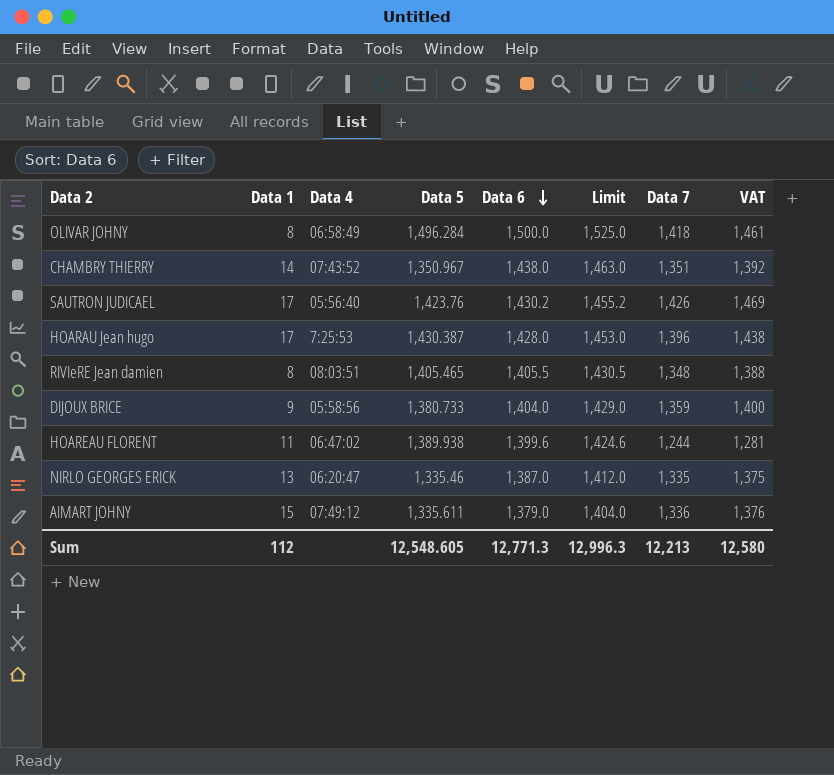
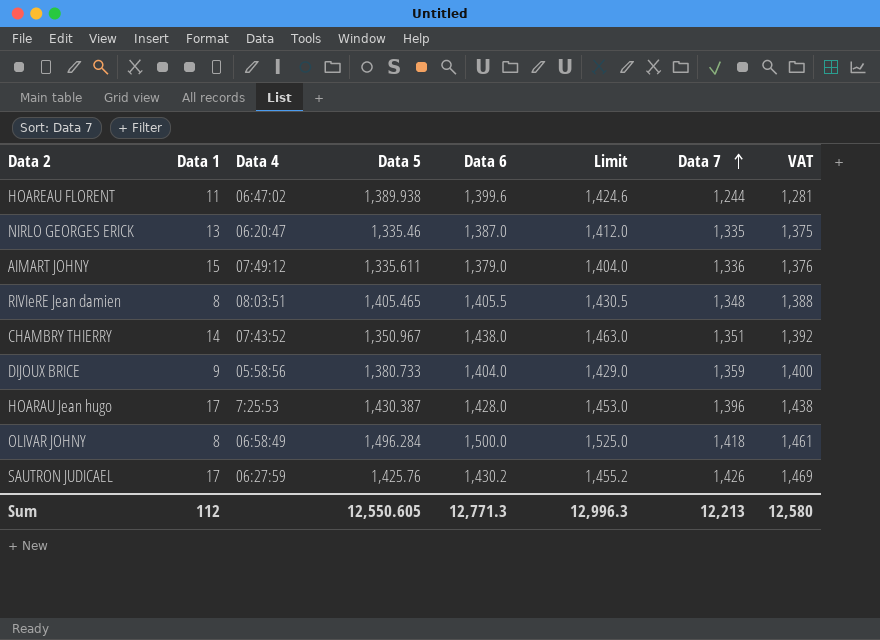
row order: Data 6 descending -> Data 7 ascending
SAUTRON JUDICAEL | Data 4: 05:56:40 -> 06:27:59
SAUTRON JUDICAEL | Data 5: 1,423.76 -> 1,425.76
Sum | Data 5: 12,548.605 -> 12,550.605

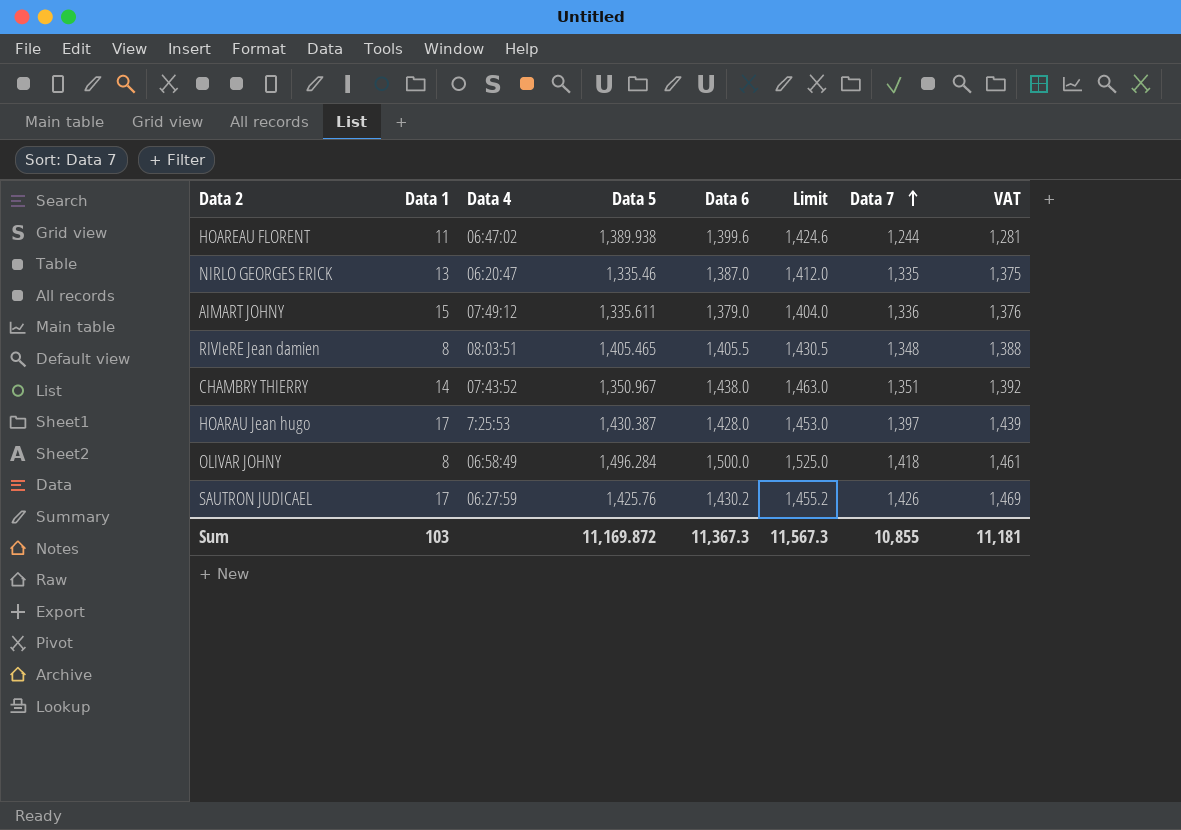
row DIJOUX BRICE: 9 | 05:58:56 | 1,380.733 | 1,404.0 | 1,429.0 | 1,359 | 1,400 -> none
HOARAU Jean hugo | Data 7: 1,396 -> 1,397
HOARAU Jean hugo | VAT: 1,438 -> 1,439
Sum | Data 1: 112 -> 103
Sum | Data 5: 12,550.605 -> 11,169.872
Sum | Data 6: 12,771.3 -> 11,367.3
Sum | Limit: 12,996.3 -> 11,567.3
Sum | Data 7: 12,213 -> 10,855
Sum | VAT: 12,580 -> 11,181

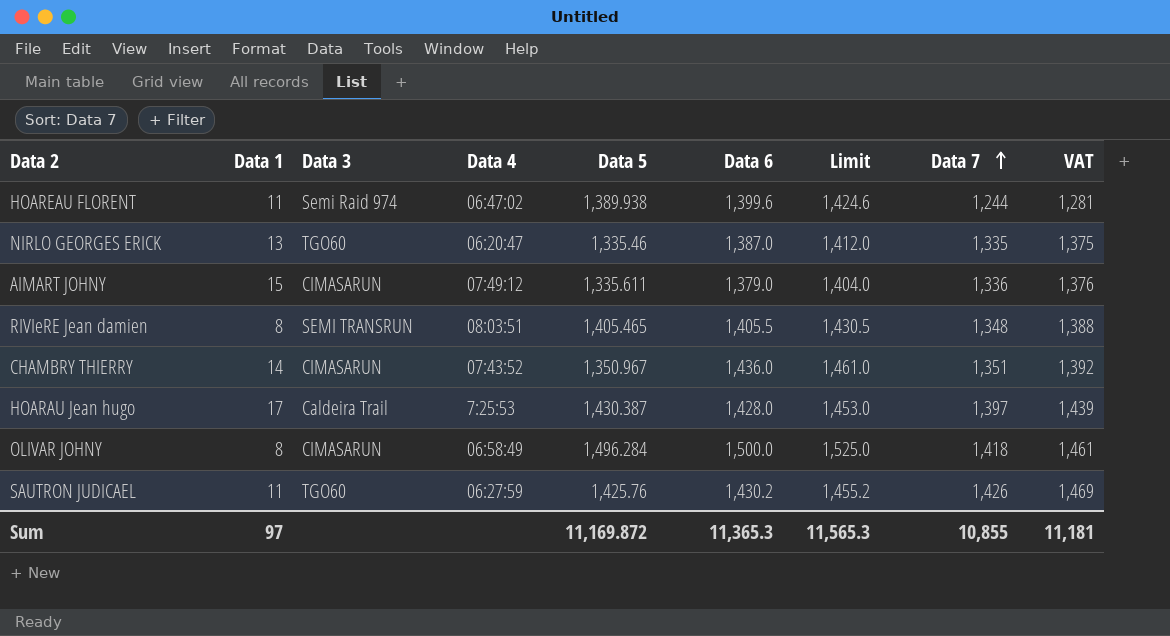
column Data 3 | position: none -> 3
CHAMBRY THIERRY | Data 6: 1,438.0 -> 1,436.0
CHAMBRY THIERRY | Limit: 1,463.0 -> 1,461.0
SAUTRON JUDICAEL | Data 1: 17 -> 11
Sum | Data 1: 103 -> 97
Sum | Data 6: 11,367.3 -> 11,365.3
Sum | Limit: 11,567.3 -> 11,565.3

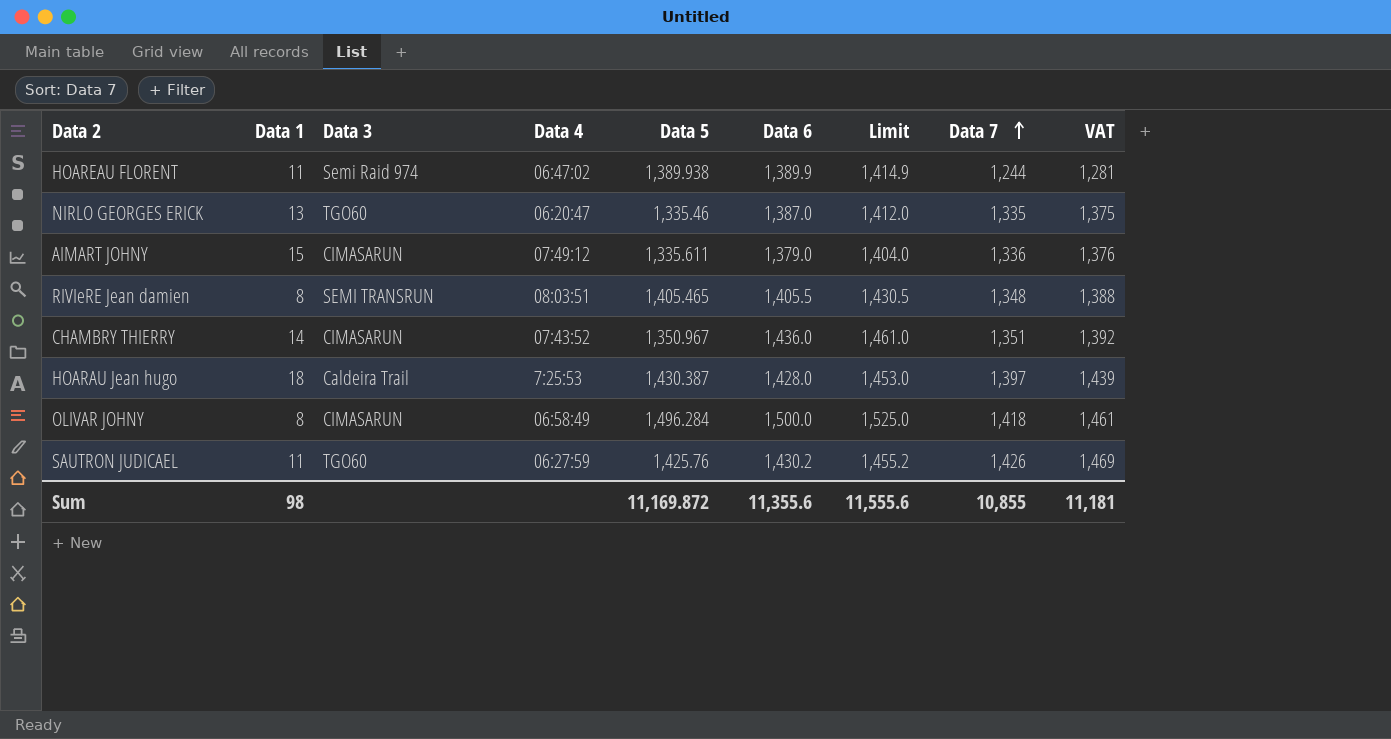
HOAREAU FLORENT | Data 6: 1,399.6 -> 1,389.9
HOAREAU FLORENT | Limit: 1,424.6 -> 1,414.9
HOARAU Jean hugo | Data 1: 17 -> 18
Sum | Data 1: 97 -> 98
Sum | Data 6: 11,365.3 -> 11,355.6
Sum | Limit: 11,565.3 -> 11,555.6

